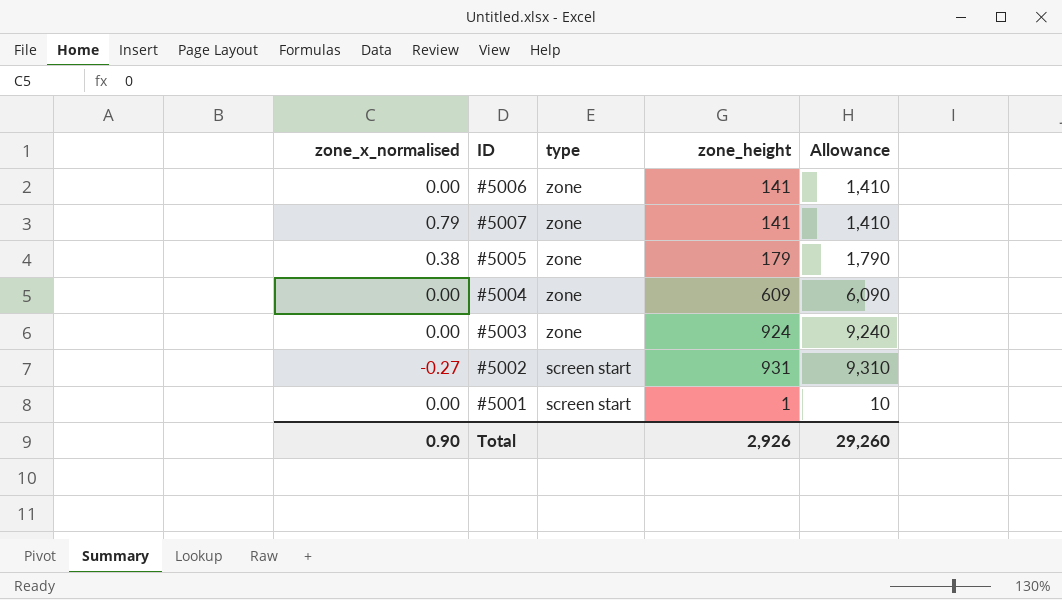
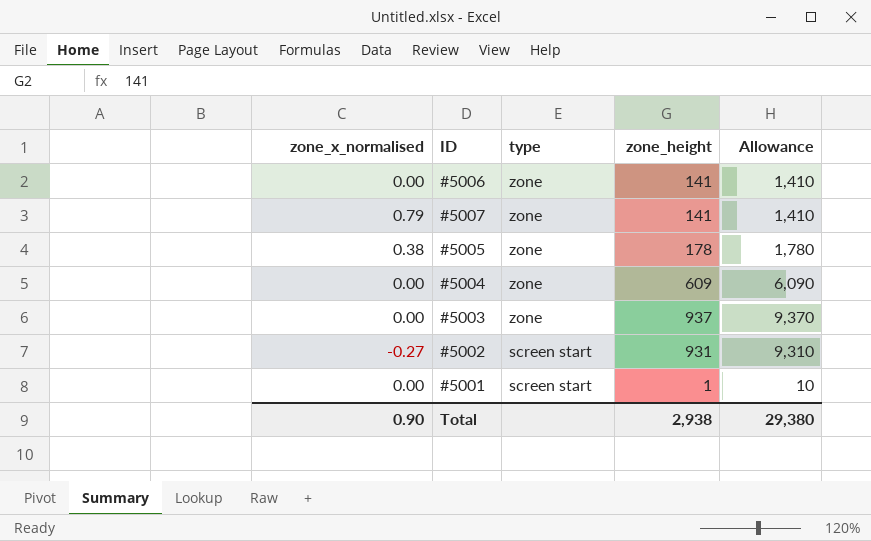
#5005 | zone_height: 179 -> 178
#5005 | Allowance: 1,790 -> 1,780
#5003 | zone_height: 924 -> 937
#5003 | Allowance: 9,240 -> 9,370
Total | zone_height: 2,926 -> 2,938
Total | Allowance: 29,260 -> 29,380

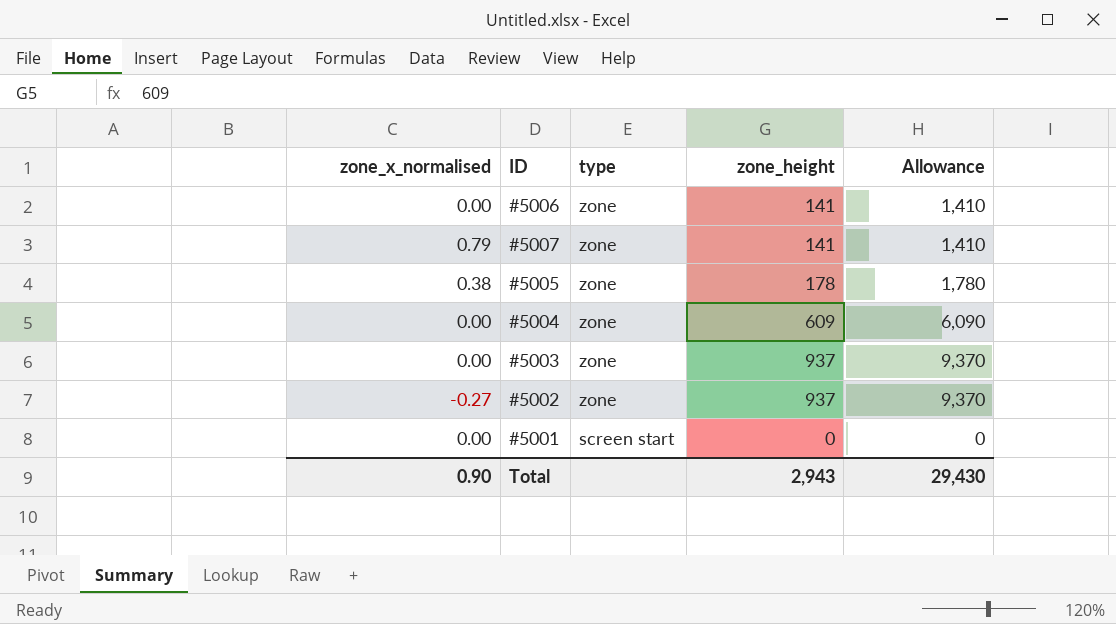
#5002 | type: screen start -> zone
#5002 | zone_height: 931 -> 937
#5002 | Allowance: 9,310 -> 9,370
#5001 | zone_height: 1 -> 0
#5001 | Allowance: 10 -> 0
Total | zone_height: 2,938 -> 2,943
Total | Allowance: 29,380 -> 29,430

